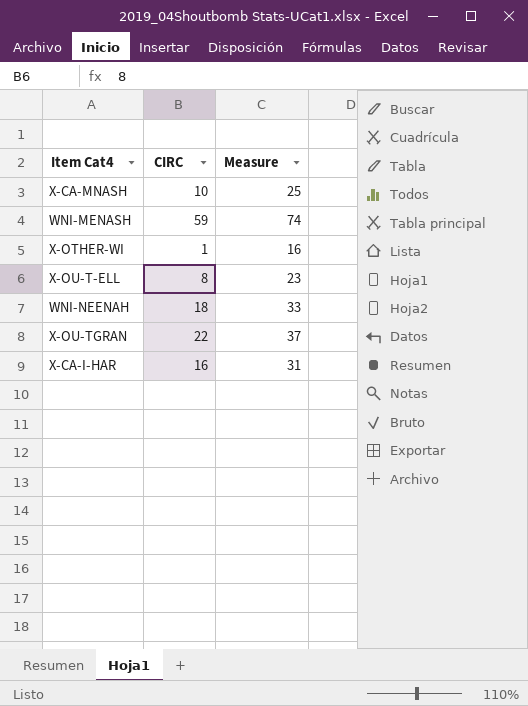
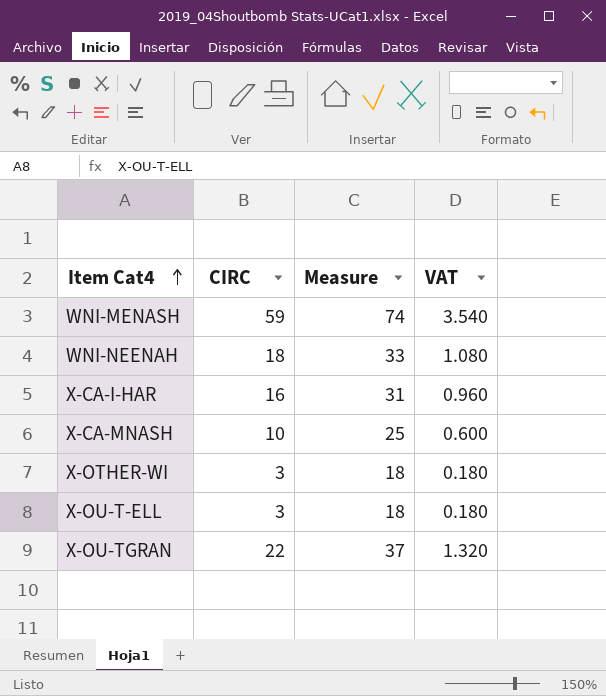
row order: none -> Item Cat4 ascending
column VAT | formula: none -> [CIRC] * 0.06
X-OTHER-WI | CIRC: 1 -> 3
X-OTHER-WI | Measure: 16 -> 18
X-OU-T-ELL | CIRC: 8 -> 3
X-OU-T-ELL | Measure: 23 -> 18

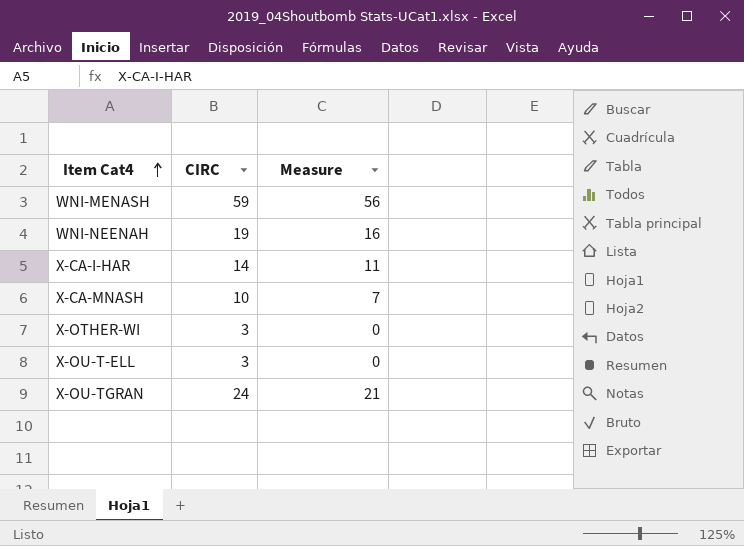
column VAT | formula: [CIRC] * 0.06 -> none
column Measure | formula: [CIRC] + 15 -> [CIRC] - 3
WNI-NEENAH | CIRC: 18 -> 19
X-CA-I-HAR | CIRC: 16 -> 14
X-OU-TGRAN | CIRC: 22 -> 24

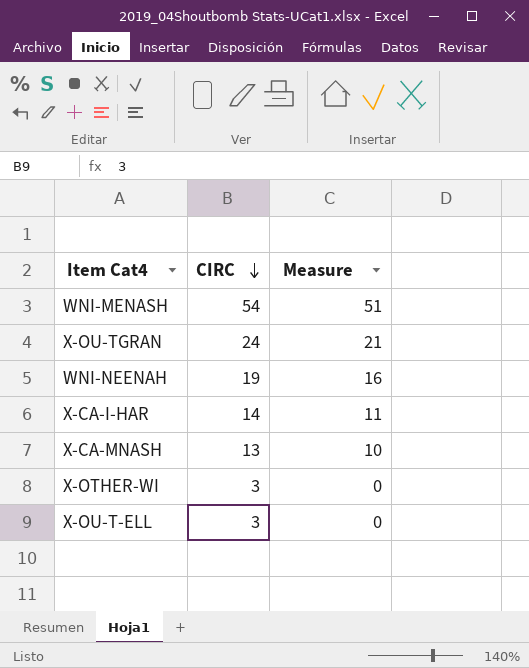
row order: Item Cat4 ascending -> CIRC descending
WNI-MENASH | CIRC: 59 -> 54
WNI-MENASH | Measure: 56 -> 51
X-CA-MNASH | CIRC: 10 -> 13
X-CA-MNASH | Measure: 7 -> 10

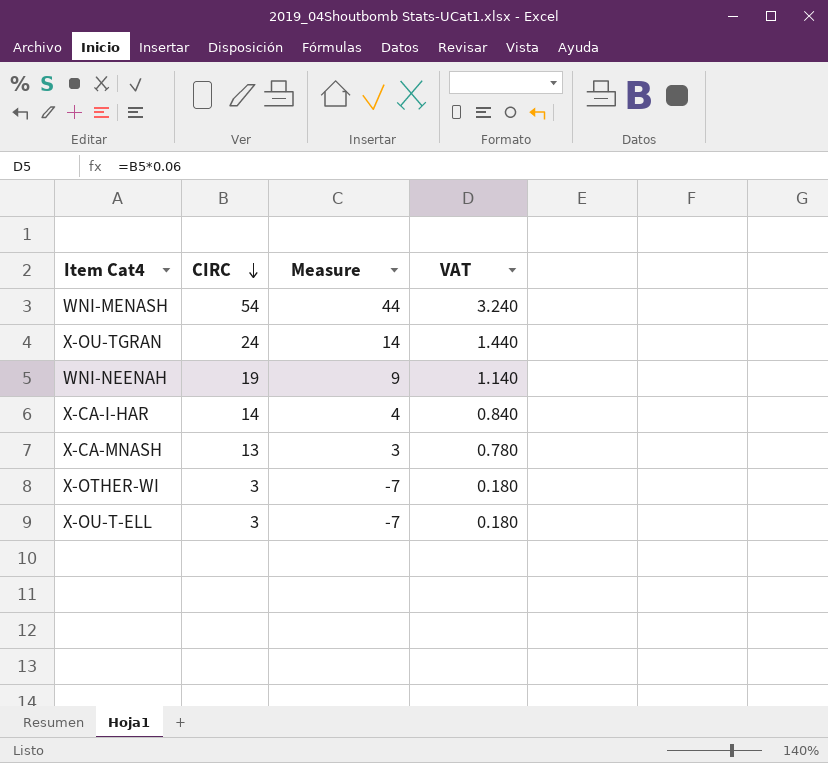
column Measure | formula: [CIRC] - 3 -> [CIRC] - 10
column VAT | formula: none -> [CIRC] * 0.06

